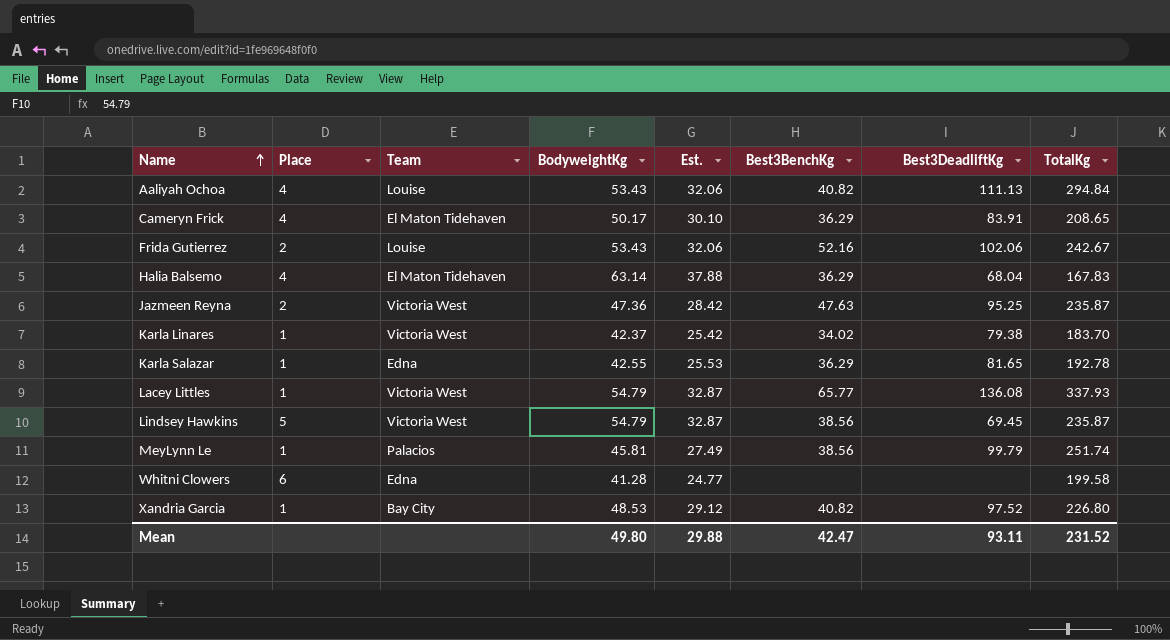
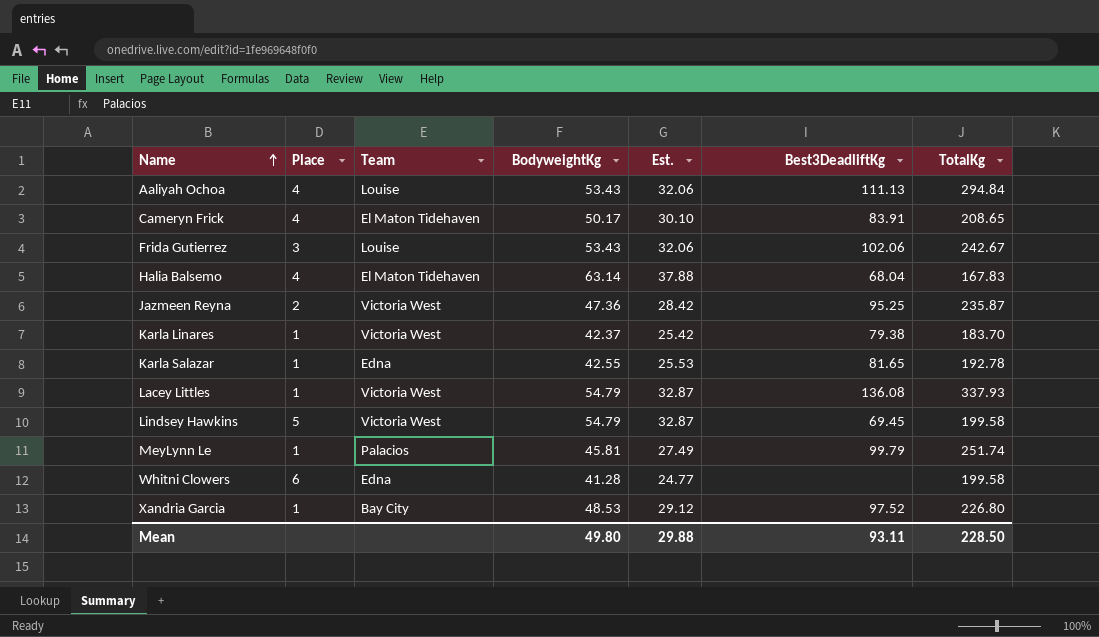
column Best3BenchKg | position: 6 -> none
Frida Gutierrez | Place: 2 -> 3
Lindsey Hawkins | TotalKg: 235.87 -> 199.58
Mean | TotalKg: 231.52 -> 228.50

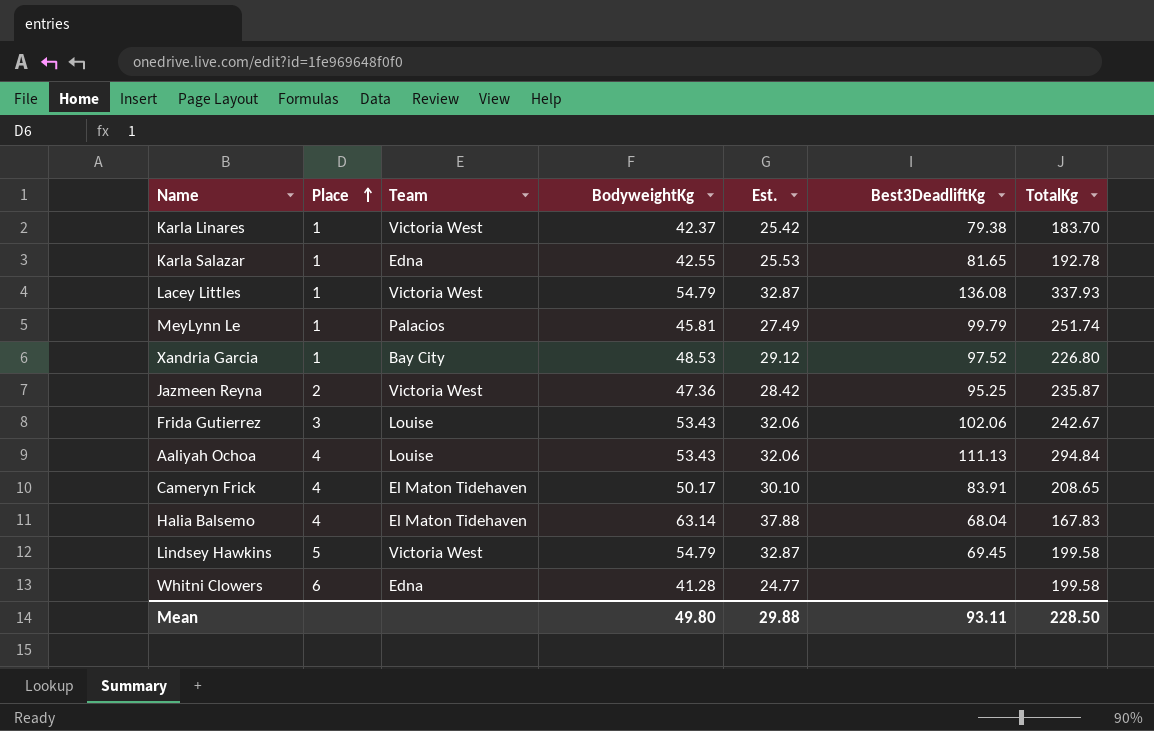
row order: Name ascending -> Place ascending

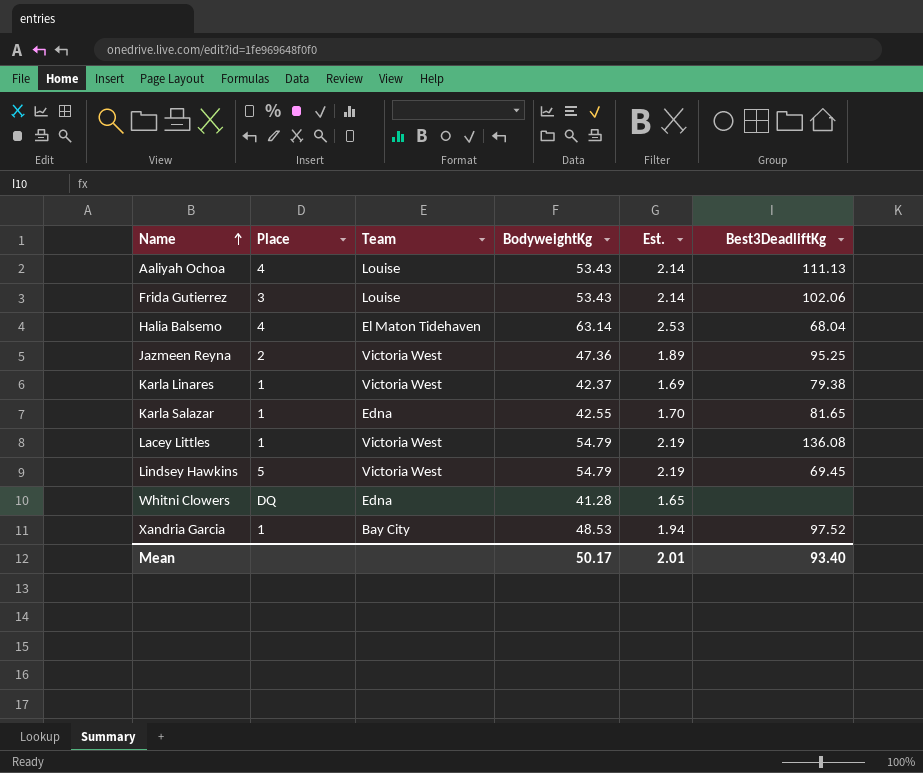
row order: Place ascending -> Name ascending
column TotalKg | position: 7 -> none
column Est. | formula: [BodyweightKg] * 0.6 -> [BodyweightKg] * 0.04
row MeyLynn Le: 1 | Palacios | 45.81 | 27.49 | 99.79 | 251.74 -> none
row Cameryn Frick: 4 | El Maton Tidehaven | 50.17 | 30.10 | 83.91 | 208.65 -> none
Whitni Clowers | Place: 6 -> DQ
Mean | BodyweightKg: 49.80 -> 50.17
Mean | Est.: 29.88 -> 2.01
Mean | Best3DeadliftKg: 93.11 -> 93.40

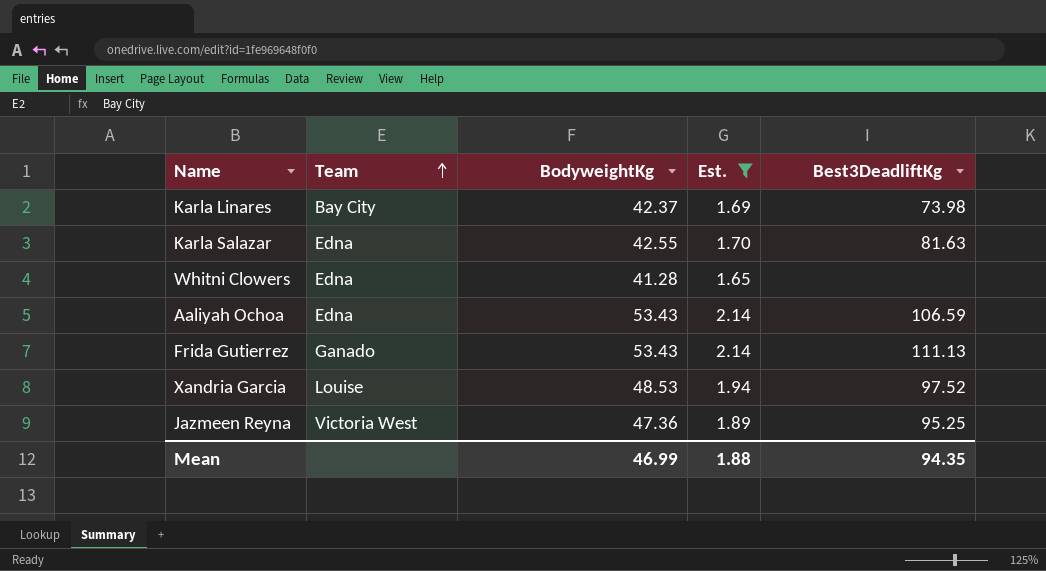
filter: none -> Est. <= 2.14
row order: Name ascending -> Team ascending
column Place | position: 2 -> none
Karla Linares | Team: Victoria West -> Bay City
Karla Linares | Best3DeadliftKg: 79.38 -> 73.98
Karla Salazar | Best3DeadliftKg: 81.65 -> 81.63
Aaliyah Ochoa | Team: Louise -> Edna
Aaliyah Ochoa | Best3DeadliftKg: 111.13 -> 106.59
Frida Gutierrez | Team: Louise -> Ganado
Frida Gutierrez | Best3DeadliftKg: 102.06 -> 111.13
Xandria Garcia | Team: Bay City -> Louise
Mean | BodyweightKg: 50.17 -> 46.99
Mean | Est.: 2.01 -> 1.88
Mean | Best3DeadliftKg: 93.40 -> 94.35

